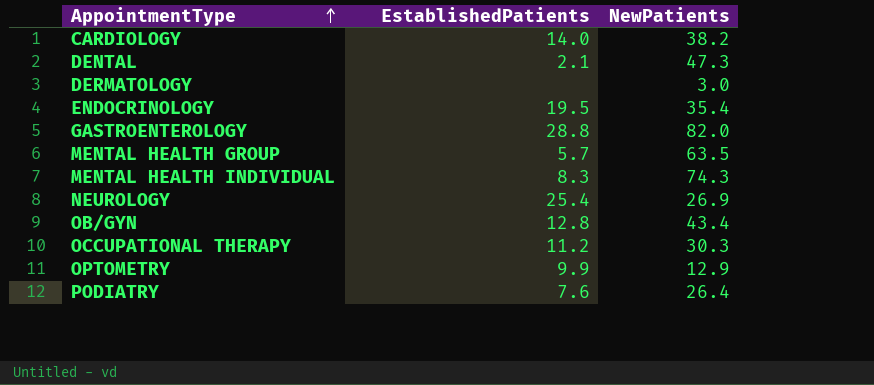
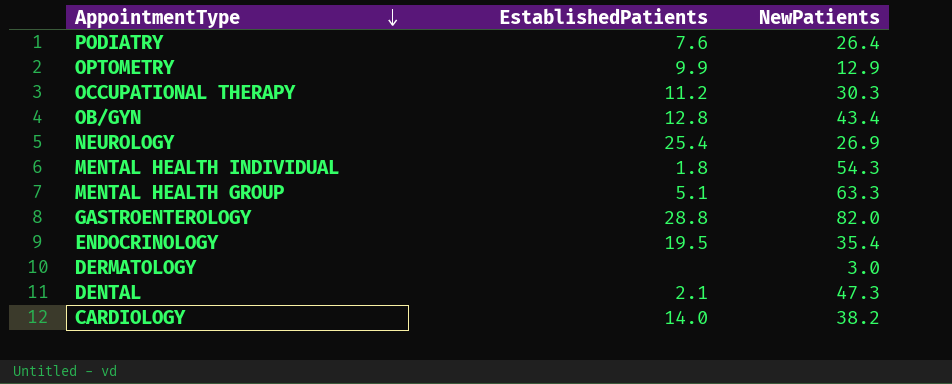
row order: AppointmentType ascending -> AppointmentType descending
MENTAL HEALTH INDIVIDUAL | EstablishedPatients: 8.3 -> 1.8
MENTAL HEALTH INDIVIDUAL | NewPatients: 74.3 -> 54.3
MENTAL HEALTH GROUP | EstablishedPatients: 5.7 -> 5.1
MENTAL HEALTH GROUP | NewPatients: 63.5 -> 63.3

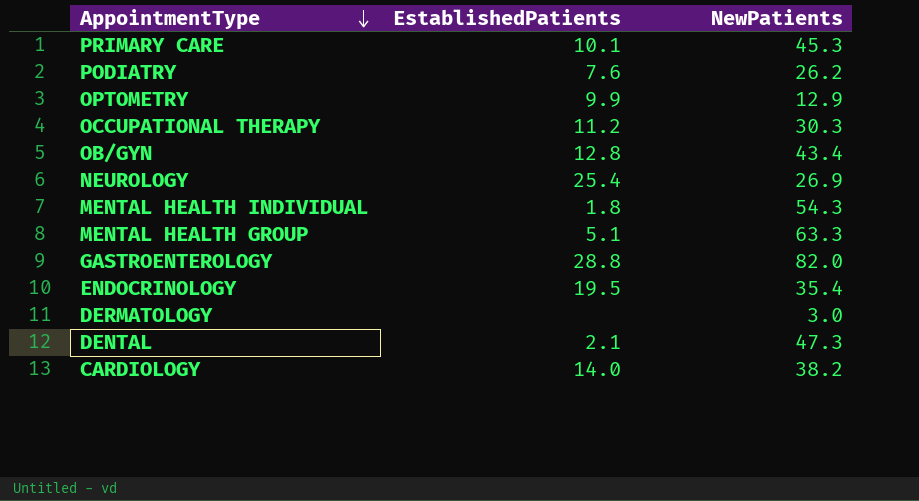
row PRIMARY CARE: none -> 10.1 | 45.3
PODIATRY | NewPatients: 26.4 -> 26.2

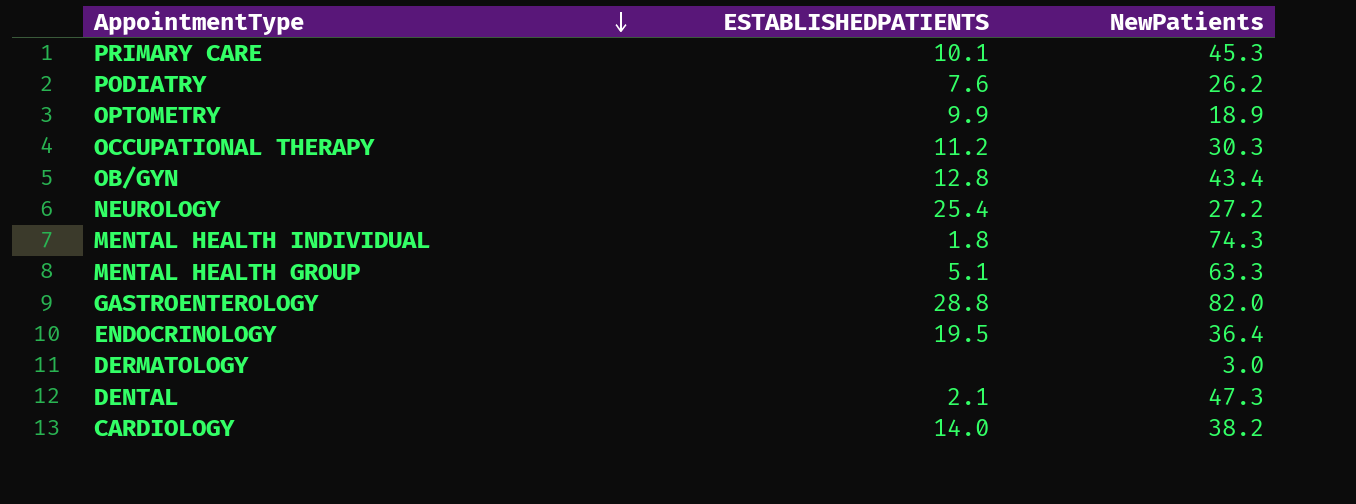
column name: EstablishedPatients -> ESTABLISHEDPATIENTS
OPTOMETRY | NewPatients: 12.9 -> 18.9
NEUROLOGY | NewPatients: 26.9 -> 27.2
MENTAL HEALTH INDIVIDUAL | NewPatients: 54.3 -> 74.3
ENDOCRINOLOGY | NewPatients: 35.4 -> 36.4

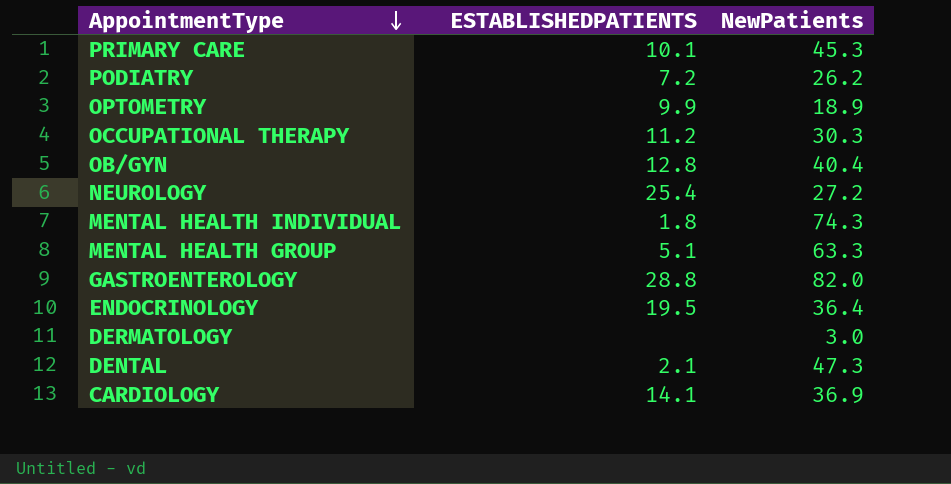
PODIATRY | ESTABLISHEDPATIENTS: 7.6 -> 7.2
OB/GYN | NewPatients: 43.4 -> 40.4
CARDIOLOGY | ESTABLISHEDPATIENTS: 14.0 -> 14.1
CARDIOLOGY | NewPatients: 38.2 -> 36.9

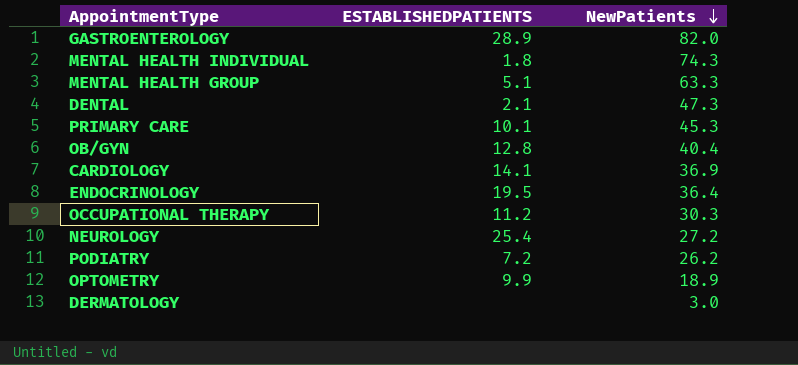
row order: AppointmentType descending -> NewPatients descending
GASTROENTEROLOGY | ESTABLISHEDPATIENTS: 28.8 -> 28.9

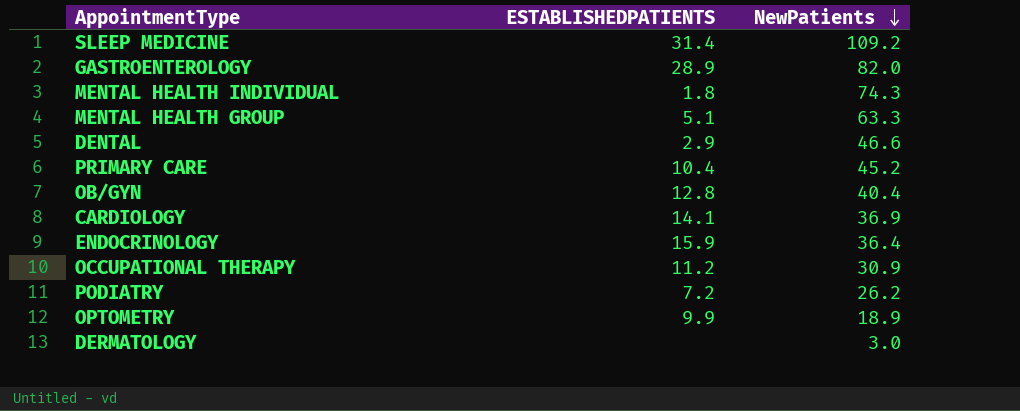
row NEUROLOGY: 25.4 | 27.2 -> none
row SLEEP MEDICINE: none -> 31.4 | 109.2
DENTAL | ESTABLISHEDPATIENTS: 2.1 -> 2.9
DENTAL | NewPatients: 47.3 -> 46.6
PRIMARY CARE | ESTABLISHEDPATIENTS: 10.1 -> 10.4
PRIMARY CARE | NewPatients: 45.3 -> 45.2
ENDOCRINOLOGY | ESTABLISHEDPATIENTS: 19.5 -> 15.9
OCCUPATIONAL THERAPY | NewPatients: 30.3 -> 30.9

